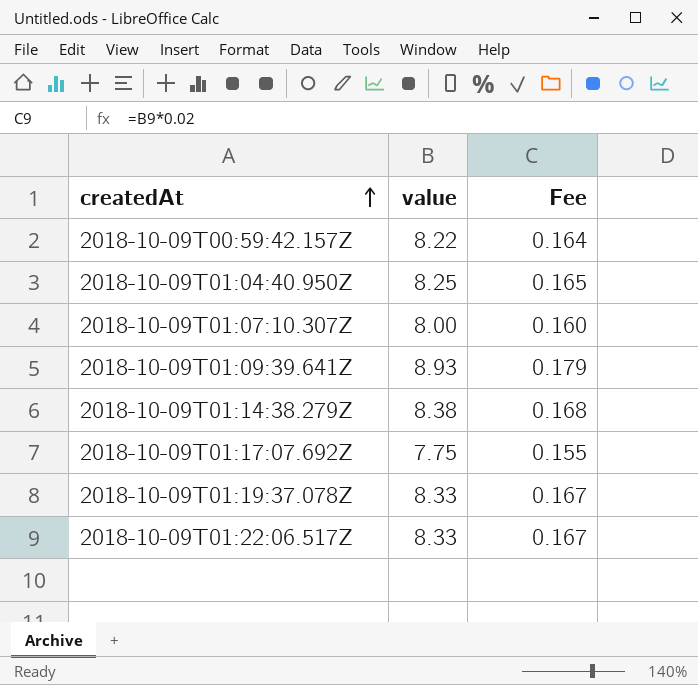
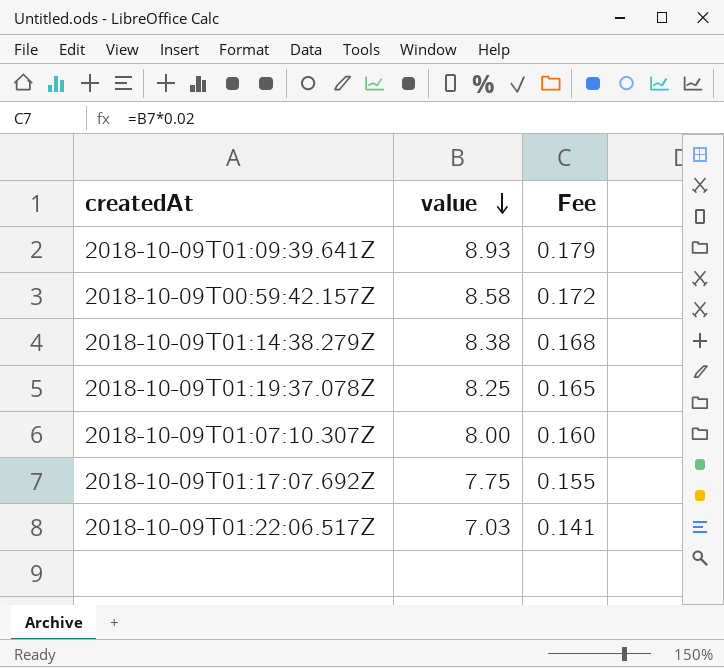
row order: createdAt ascending -> value descending
row 2018-10-09T01:04:40.950Z: 8.25 | 0.165 -> none
2018-10-09T00:59:42.157Z | value: 8.22 -> 8.58
2018-10-09T00:59:42.157Z | Fee: 0.164 -> 0.172
2018-10-09T01:19:37.078Z | value: 8.33 -> 8.25
2018-10-09T01:19:37.078Z | Fee: 0.167 -> 0.165
2018-10-09T01:22:06.517Z | value: 8.33 -> 7.03
2018-10-09T01:22:06.517Z | Fee: 0.167 -> 0.141

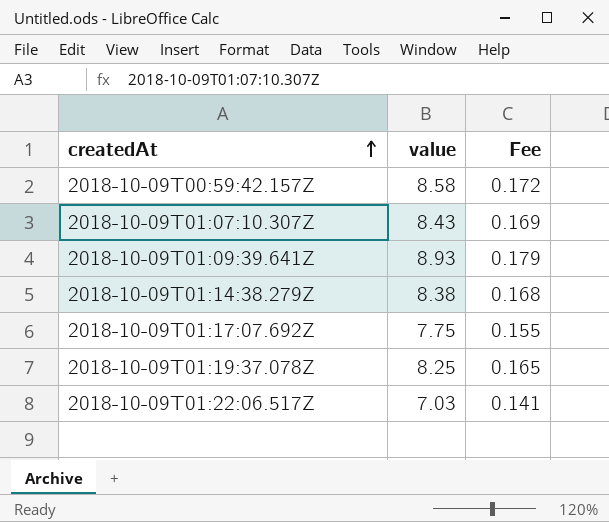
row order: value descending -> createdAt ascending
2018-10-09T01:07:10.307Z | value: 8.00 -> 8.43
2018-10-09T01:07:10.307Z | Fee: 0.160 -> 0.169

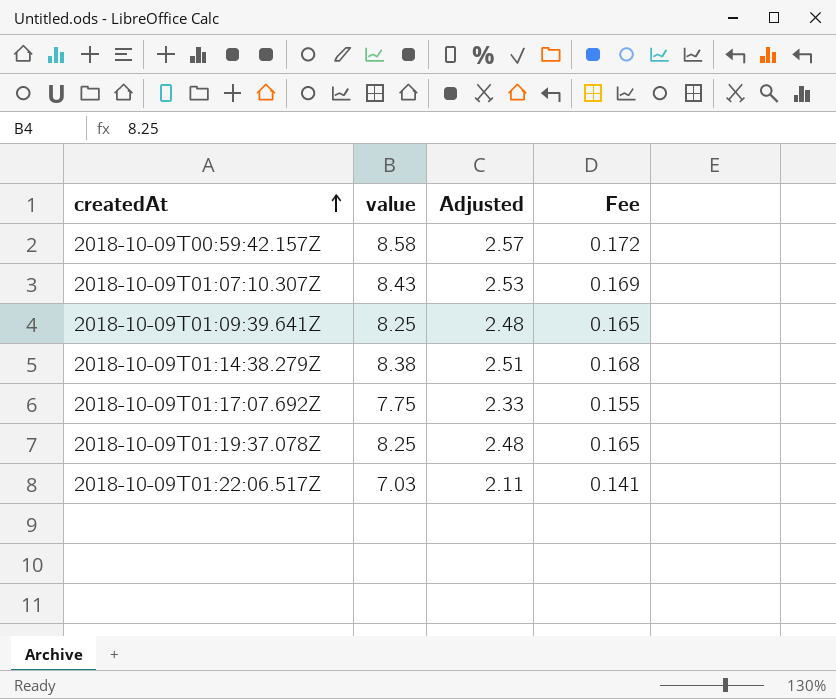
column Adjusted | formula: none -> [value] * 0.3
2018-10-09T01:09:39.641Z | value: 8.93 -> 8.25
2018-10-09T01:09:39.641Z | Fee: 0.179 -> 0.165

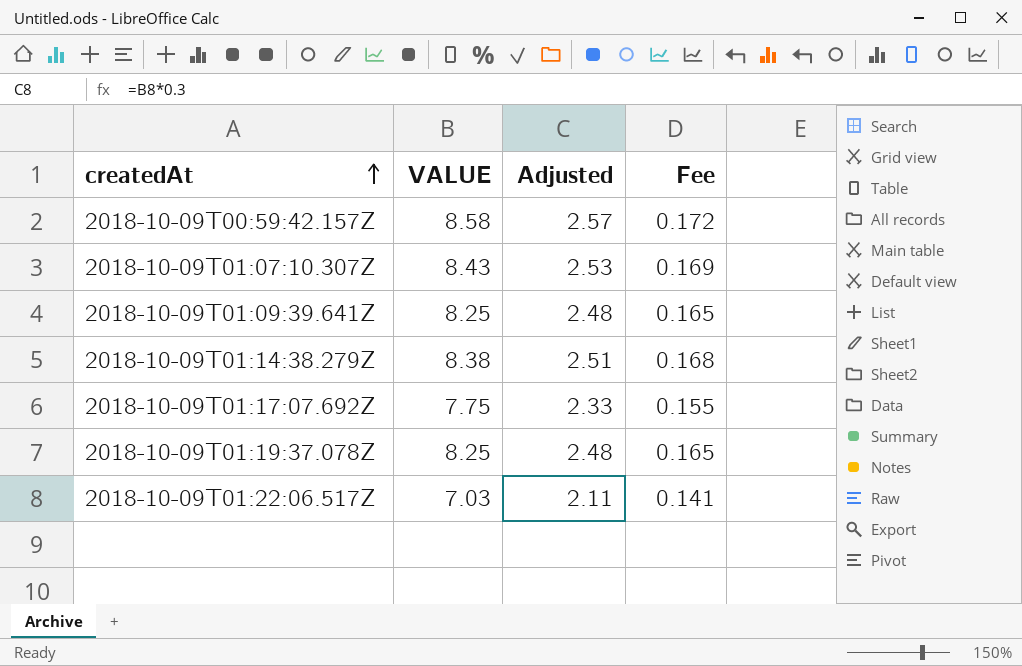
column name: value -> VALUE

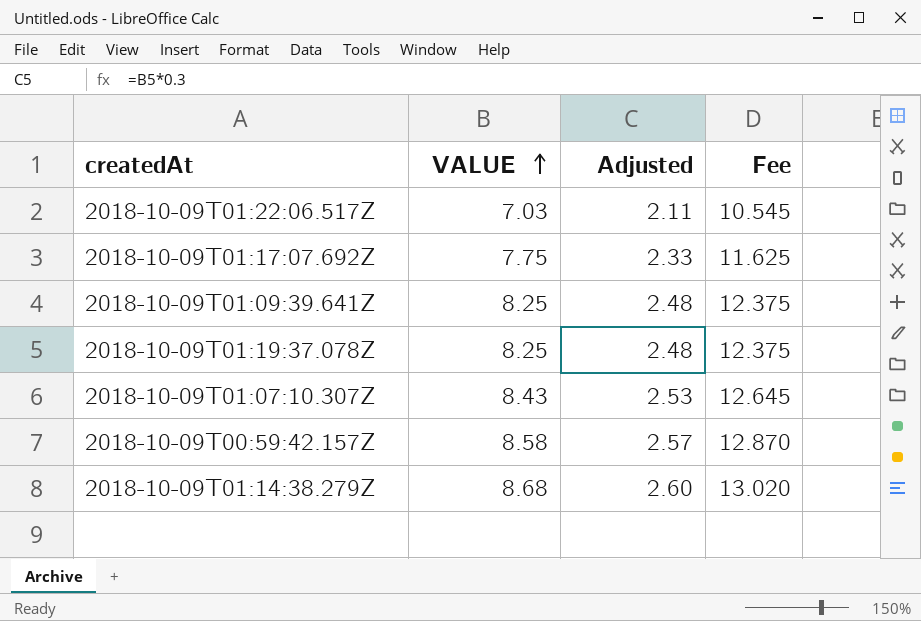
row order: createdAt ascending -> VALUE ascending
column Fee | formula: [VALUE] * 0.02 -> [VALUE] * 1.5
2018-10-09T01:14:38.279Z | VALUE: 8.38 -> 8.68
2018-10-09T01:14:38.279Z | Adjusted: 2.51 -> 2.60

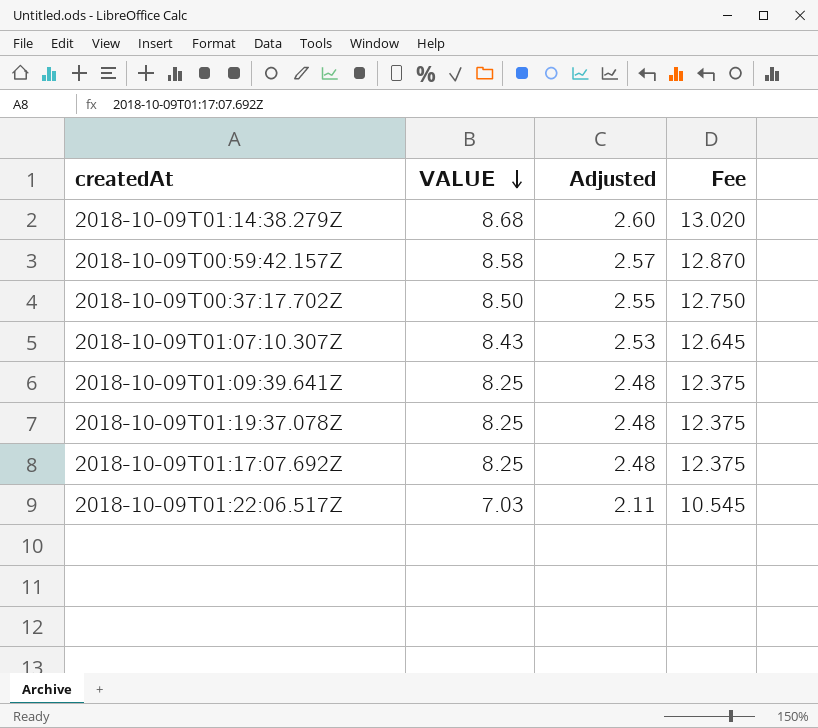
row order: VALUE ascending -> VALUE descending
row 2018-10-09T00:37:17.702Z: none -> 8.50 | 2.55 | 12.750
2018-10-09T01:17:07.692Z | VALUE: 7.75 -> 8.25
2018-10-09T01:17:07.692Z | Adjusted: 2.33 -> 2.48
2018-10-09T01:17:07.692Z | Fee: 11.625 -> 12.375

